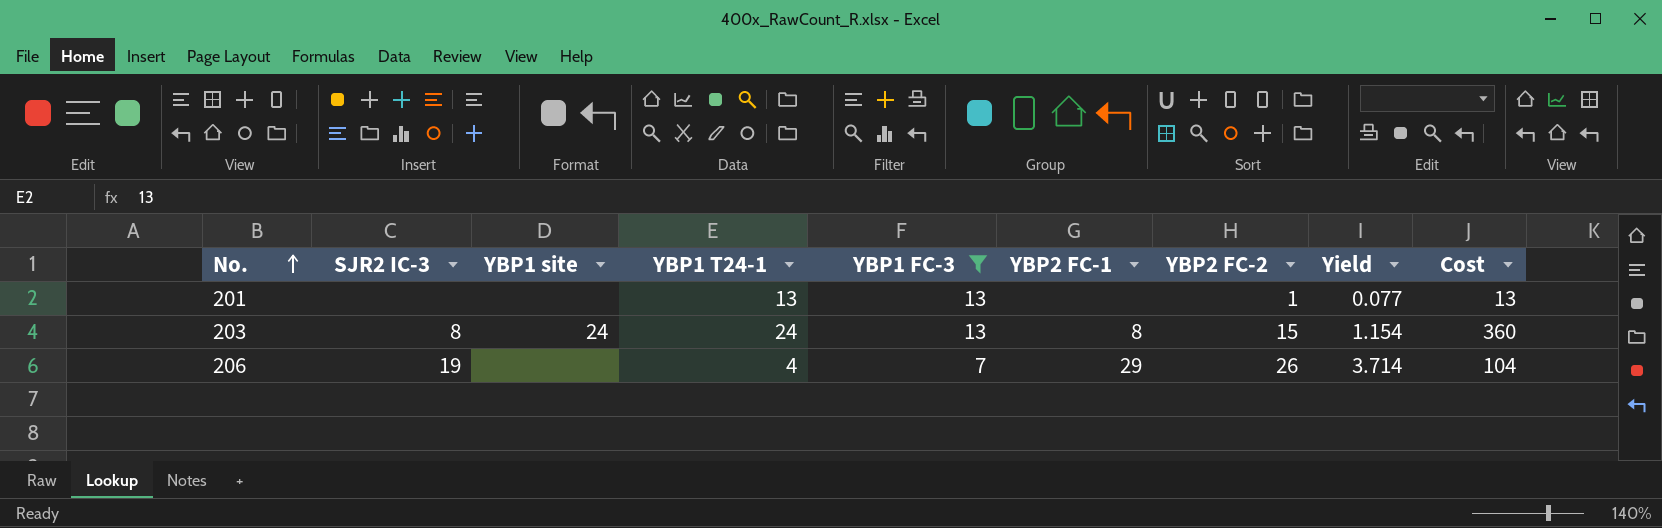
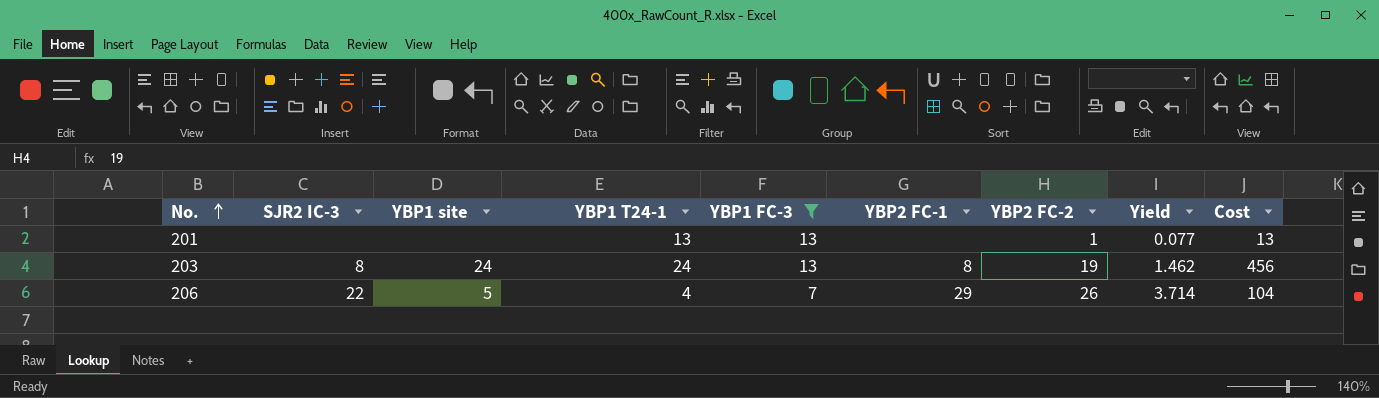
203 | YBP2 FC-2: 15 -> 19
203 | Yield: 1.154 -> 1.462
203 | Cost: 360 -> 456
206 | SJR2 IC-3: 19 -> 22
206 | YBP1 site: none -> 5

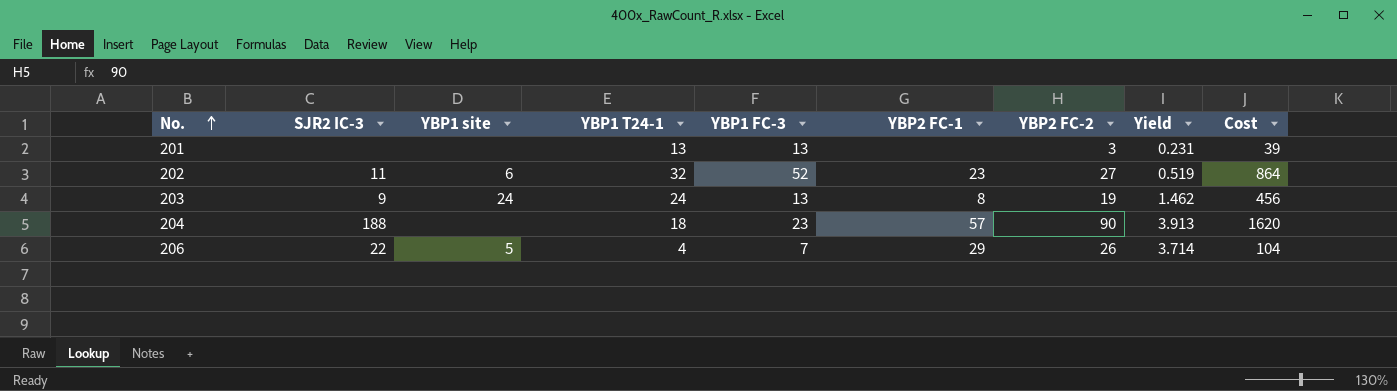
filter: YBP1 FC-3 <= 13 -> none
201 | YBP2 FC-2: 1 -> 3
201 | Yield: 0.077 -> 0.231
201 | Cost: 13 -> 39
203 | SJR2 IC-3: 8 -> 9

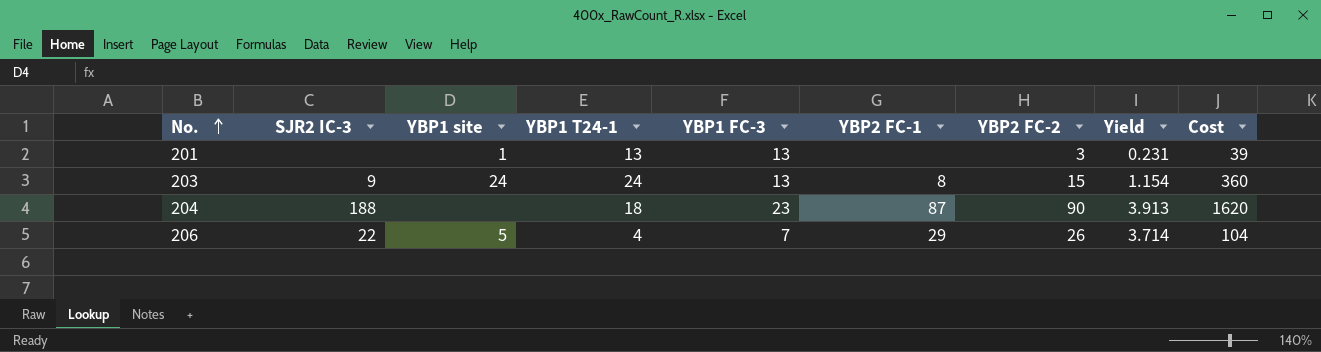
row 202: 11 | 6 | 32 | 52 | 23 | 27 | 0.519 | 864 -> none
201 | YBP1 site: none -> 1
203 | YBP2 FC-2: 19 -> 15
203 | Yield: 1.462 -> 1.154
203 | Cost: 456 -> 360
204 | YBP2 FC-1: 57 -> 87

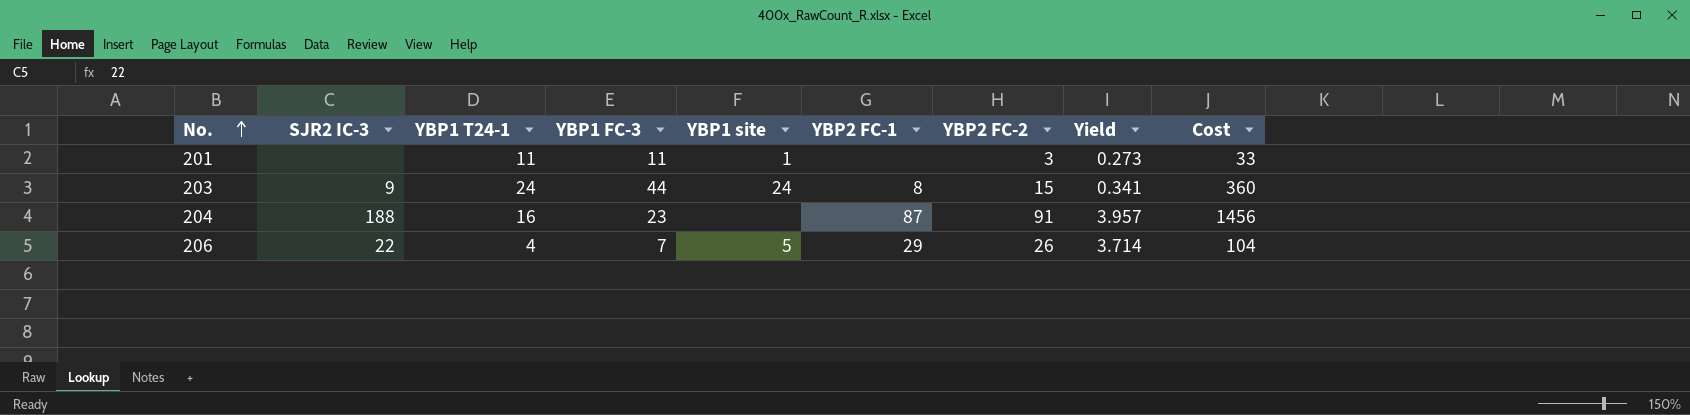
column YBP1 site | position: 3 -> 5
201 | YBP1 T24-1: 13 -> 11
201 | YBP1 FC-3: 13 -> 11
201 | Yield: 0.231 -> 0.273
201 | Cost: 39 -> 33
203 | YBP1 FC-3: 13 -> 44
203 | Yield: 1.154 -> 0.341
204 | YBP1 T24-1: 18 -> 16
204 | YBP2 FC-2: 90 -> 91
204 | Yield: 3.913 -> 3.957
204 | Cost: 1620 -> 1456

